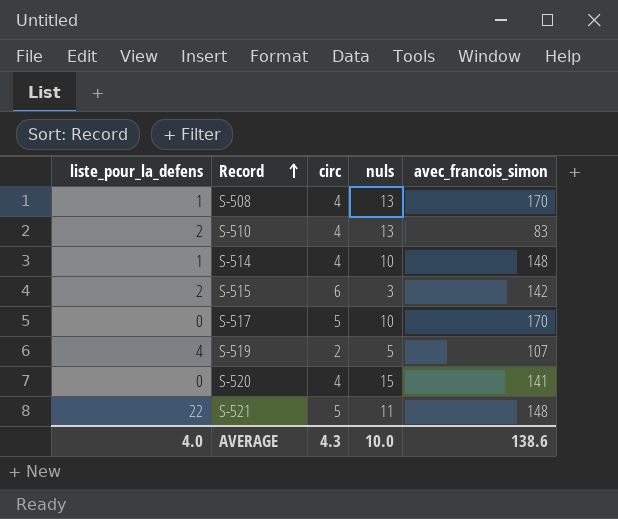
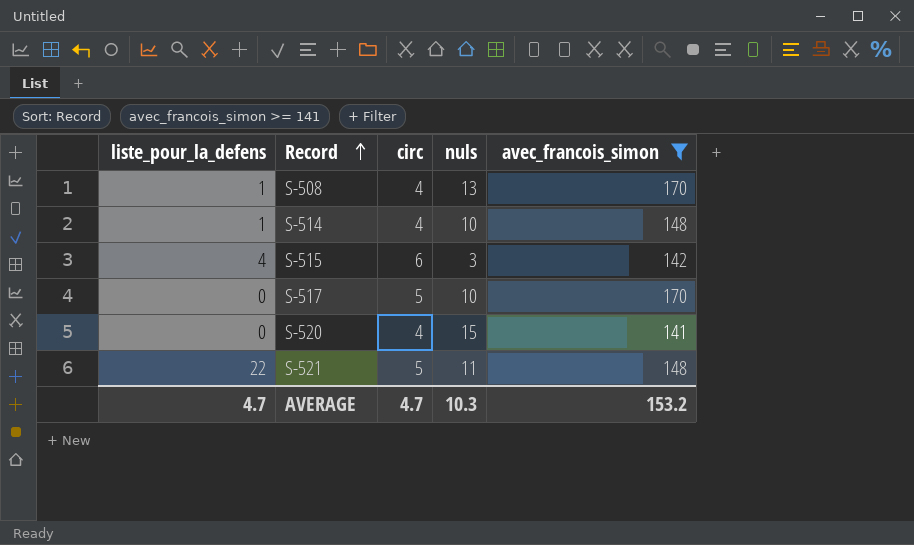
filter: none -> avec_francois_simon >= 141
S-515 | liste_pour_la_defens: 2 -> 4
AVERAGE | liste_pour_la_defens: 4.0 -> 4.7
AVERAGE | circ: 4.3 -> 4.7
AVERAGE | nuls: 10.0 -> 10.3
AVERAGE | avec_francois_simon: 138.6 -> 153.2

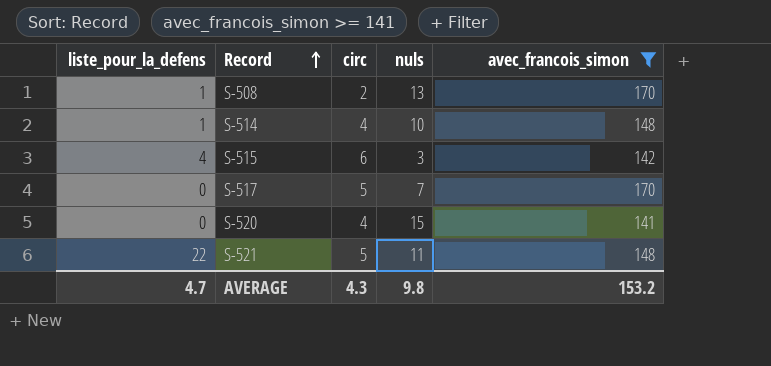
S-508 | circ: 4 -> 2
S-517 | nuls: 10 -> 7
AVERAGE | circ: 4.7 -> 4.3
AVERAGE | nuls: 10.3 -> 9.8

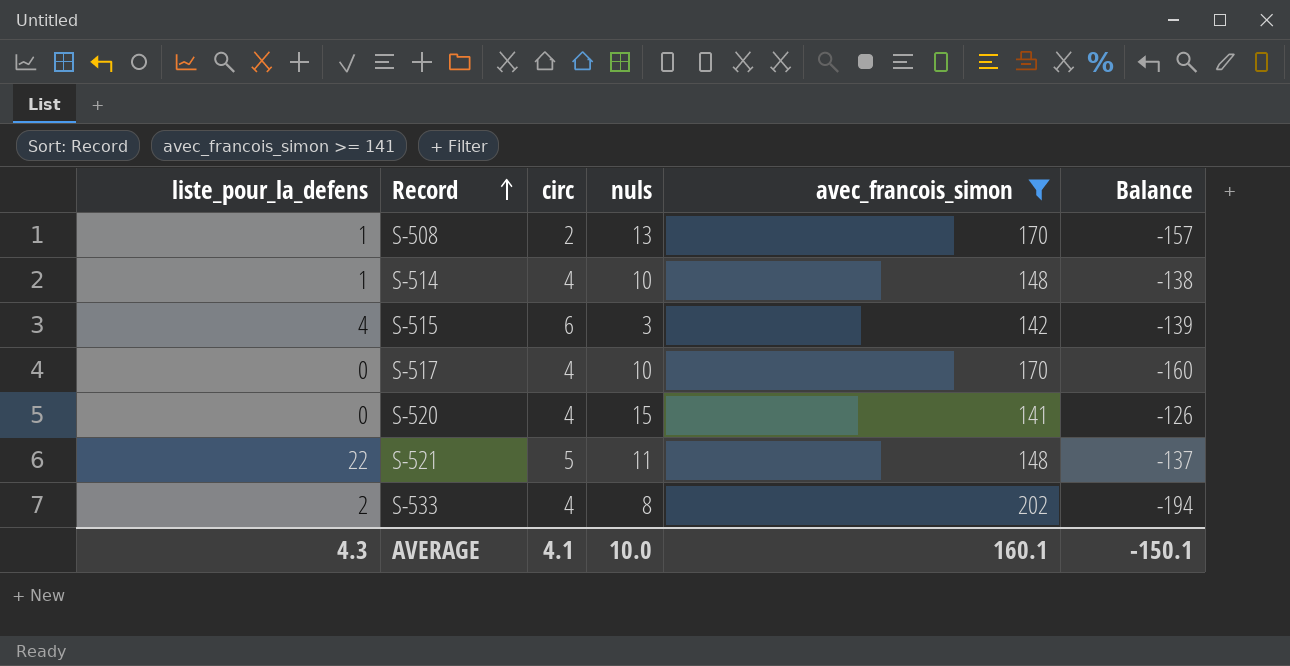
column Balance | formula: none -> [nuls] - [avec_francois_simon]
S-517 | circ: 5 -> 4
S-517 | nuls: 7 -> 10
row S-533: none -> 2 | 4 | 8 | 202 | -194
AVERAGE | liste_pour_la_defens: 4.7 -> 4.3
AVERAGE | circ: 4.3 -> 4.1
AVERAGE | nuls: 9.8 -> 10.0
AVERAGE | avec_francois_simon: 153.2 -> 160.1

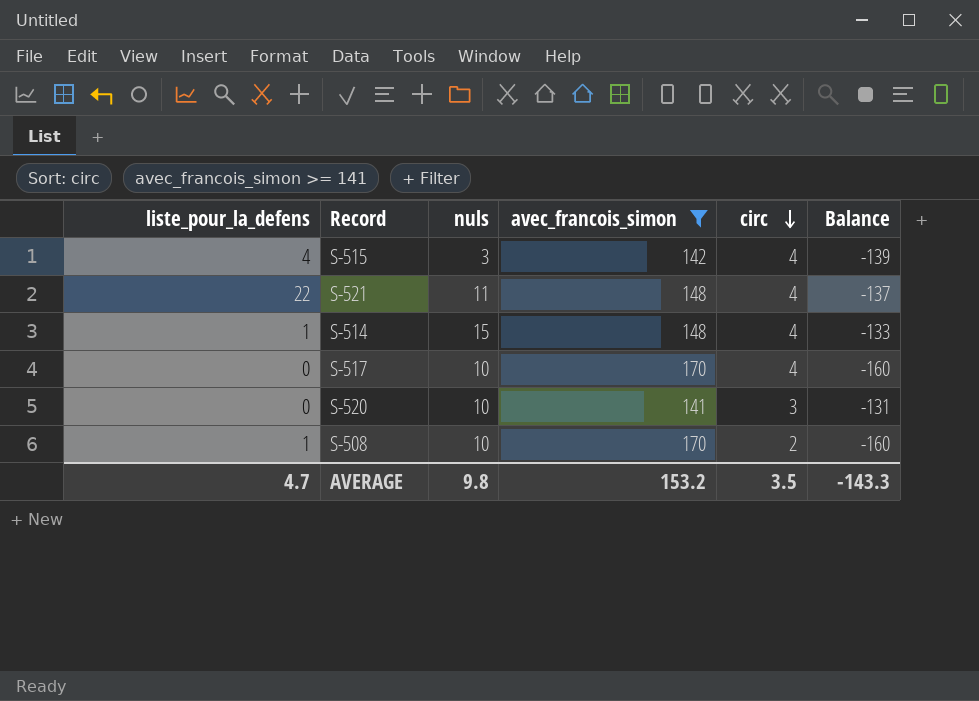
row order: Record ascending -> circ descending
column circ | position: 3 -> 5
row S-533: 2 | 4 | 8 | 202 | -194 -> none
S-515 | circ: 6 -> 4
S-521 | circ: 5 -> 4
S-514 | nuls: 10 -> 15
S-514 | Balance: -138 -> -133
S-520 | nuls: 15 -> 10
S-520 | circ: 4 -> 3
S-520 | Balance: -126 -> -131
S-508 | nuls: 13 -> 10
S-508 | Balance: -157 -> -160
AVERAGE | liste_pour_la_defens: 4.3 -> 4.7
AVERAGE | nuls: 10.0 -> 9.8
AVERAGE | avec_francois_simon: 160.1 -> 153.2
AVERAGE | circ: 4.1 -> 3.5
AVERAGE | Balance: -150.1 -> -143.3

